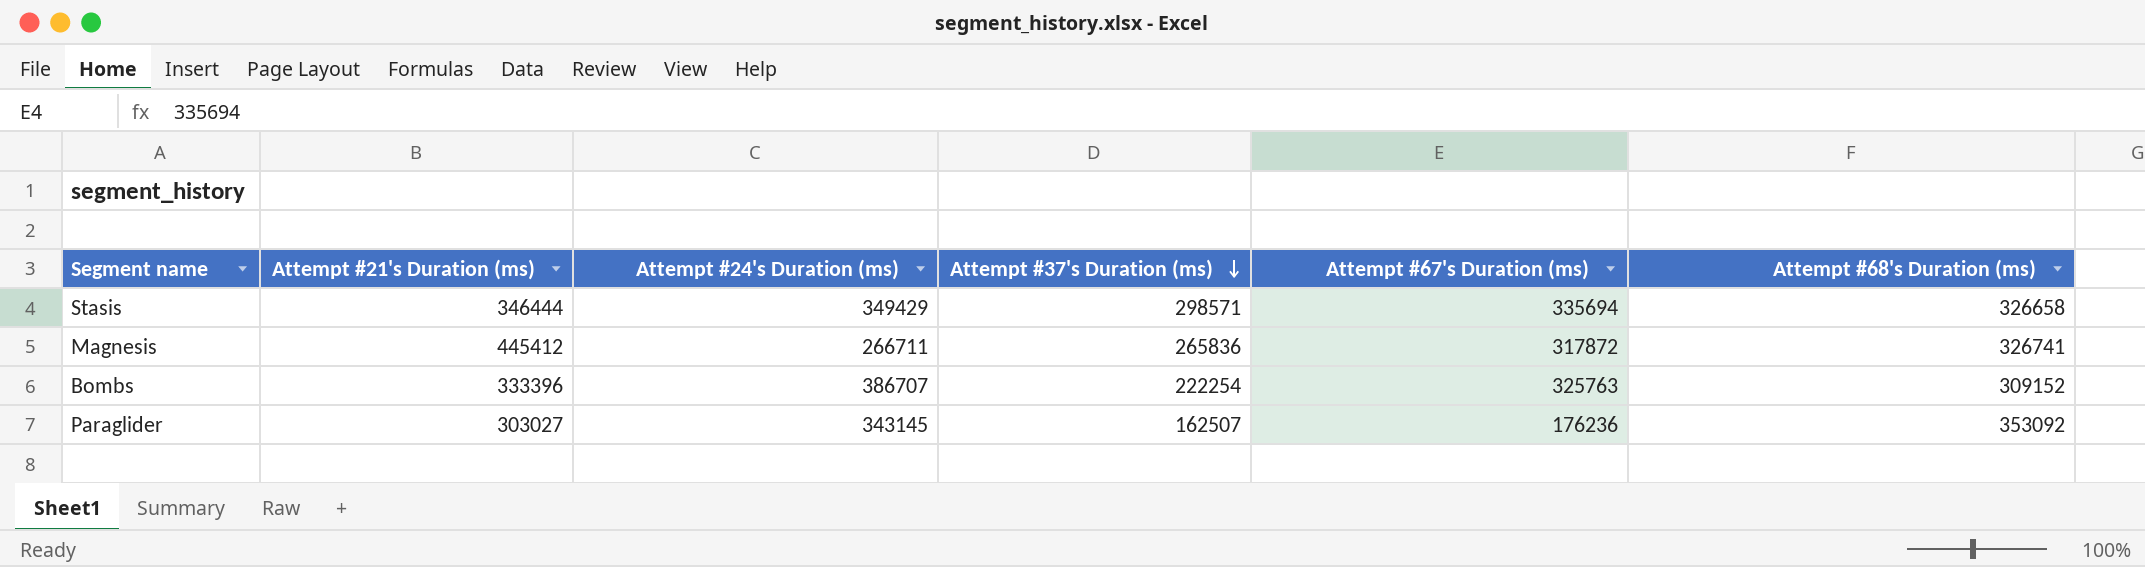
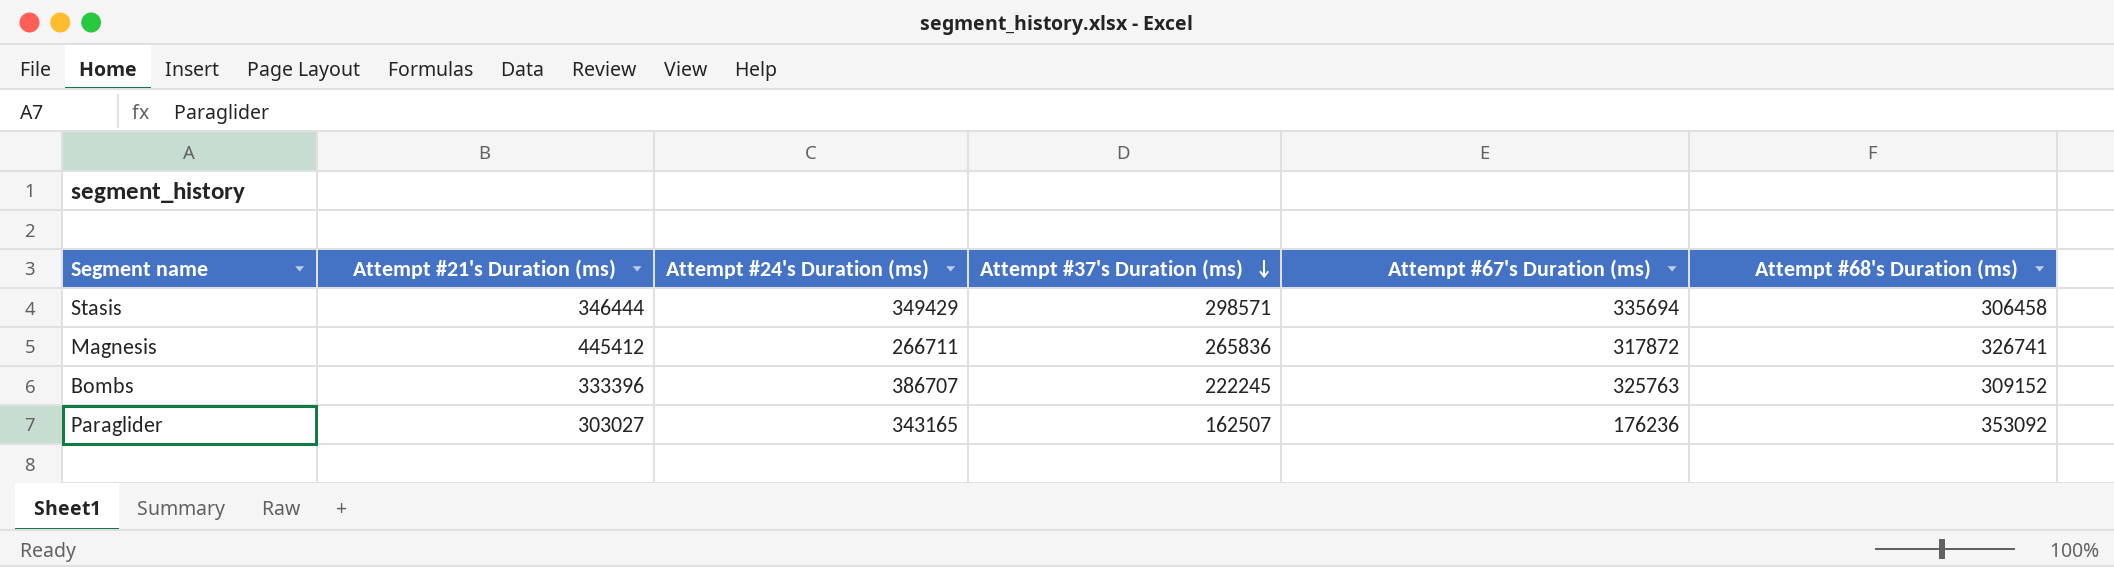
Stasis | Attempt #68's Duration (ms): 326658 -> 306458
Bombs | Attempt #37's Duration (ms): 222254 -> 222245
Paraglider | Attempt #24's Duration (ms): 343145 -> 343165

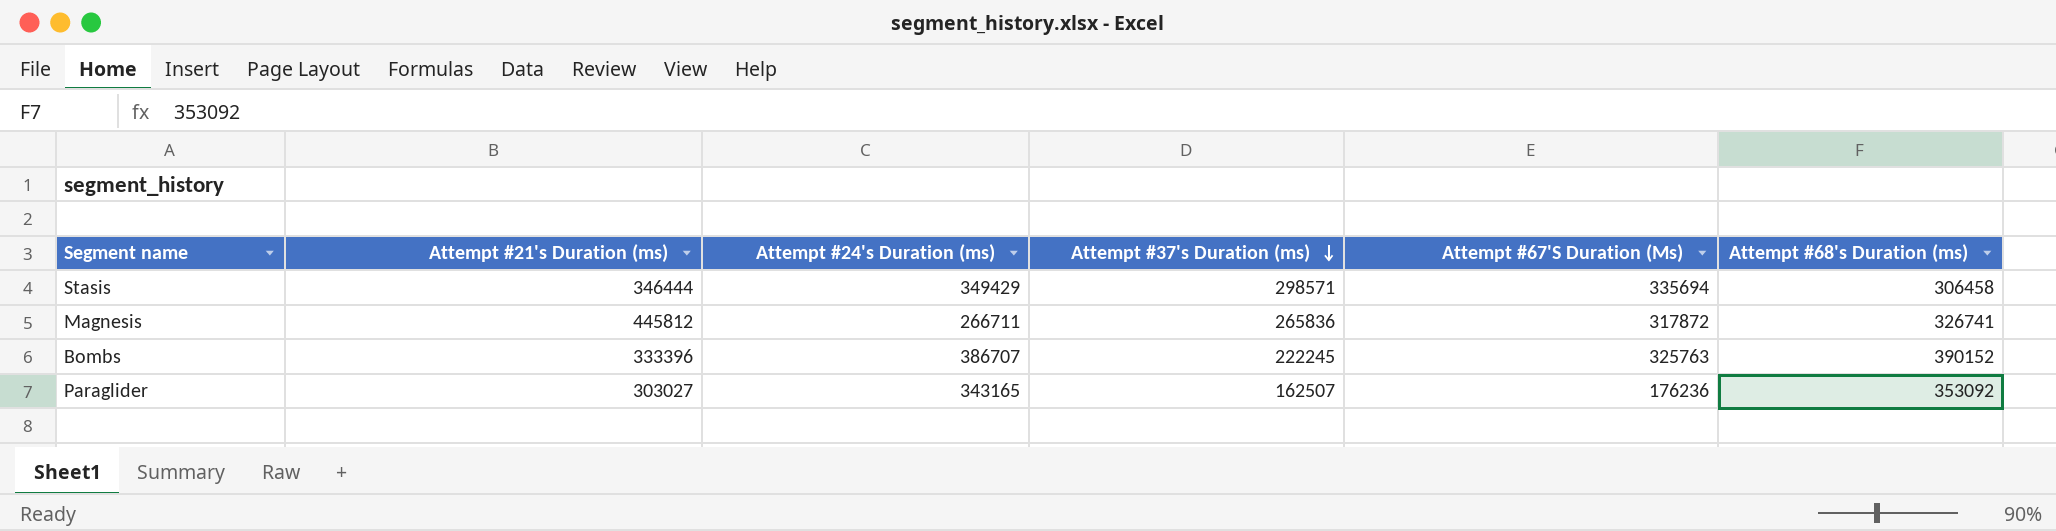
column name: Attempt #67's Duration (ms) -> Attempt #67'S Duration (Ms)
Magnesis | Attempt #21's Duration (ms): 445412 -> 445812
Bombs | Attempt #68's Duration (ms): 309152 -> 390152

